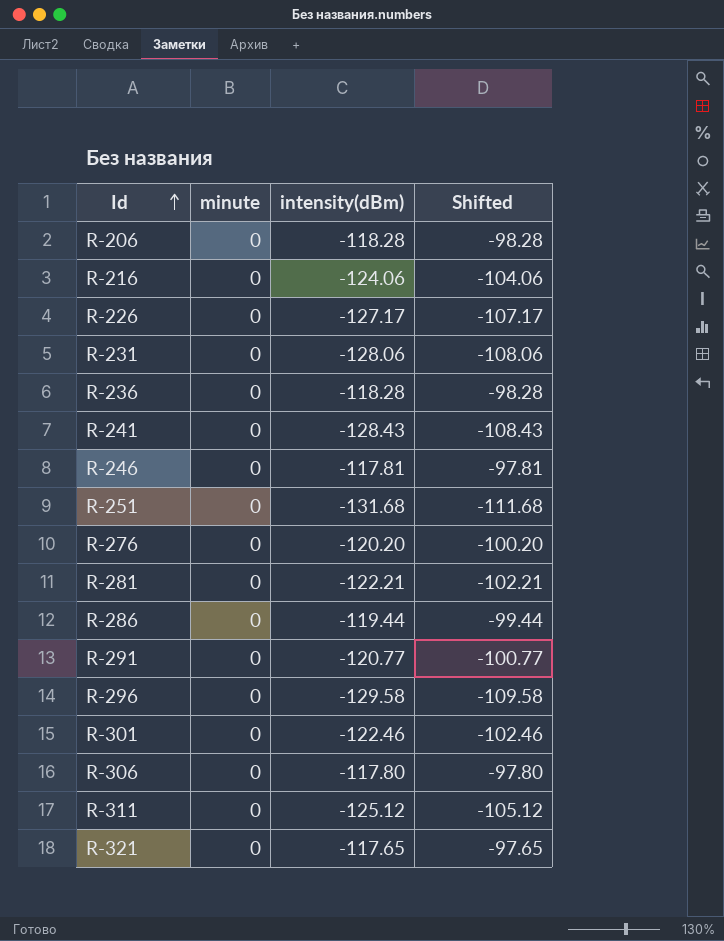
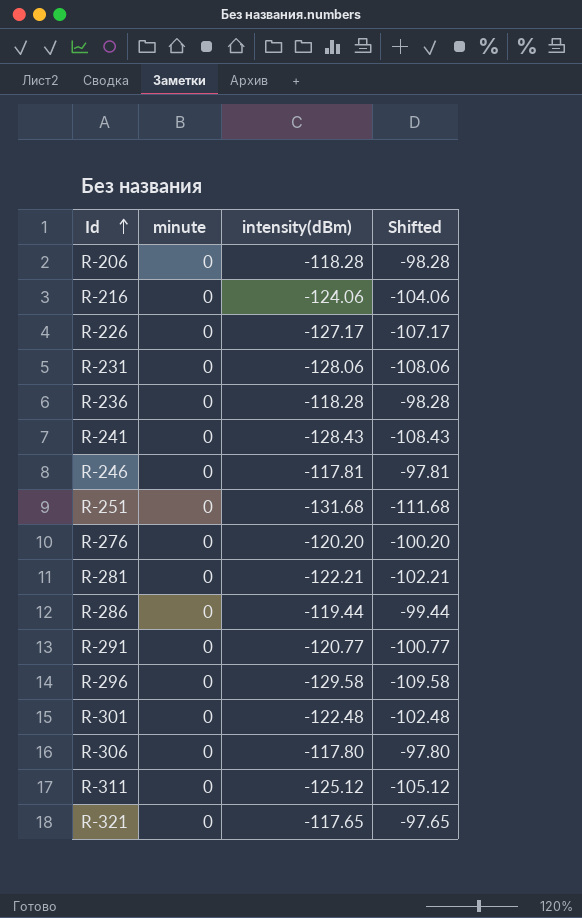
R-301 | intensity(dBm): -122.46 -> -122.48
R-301 | Shifted: -102.46 -> -102.48

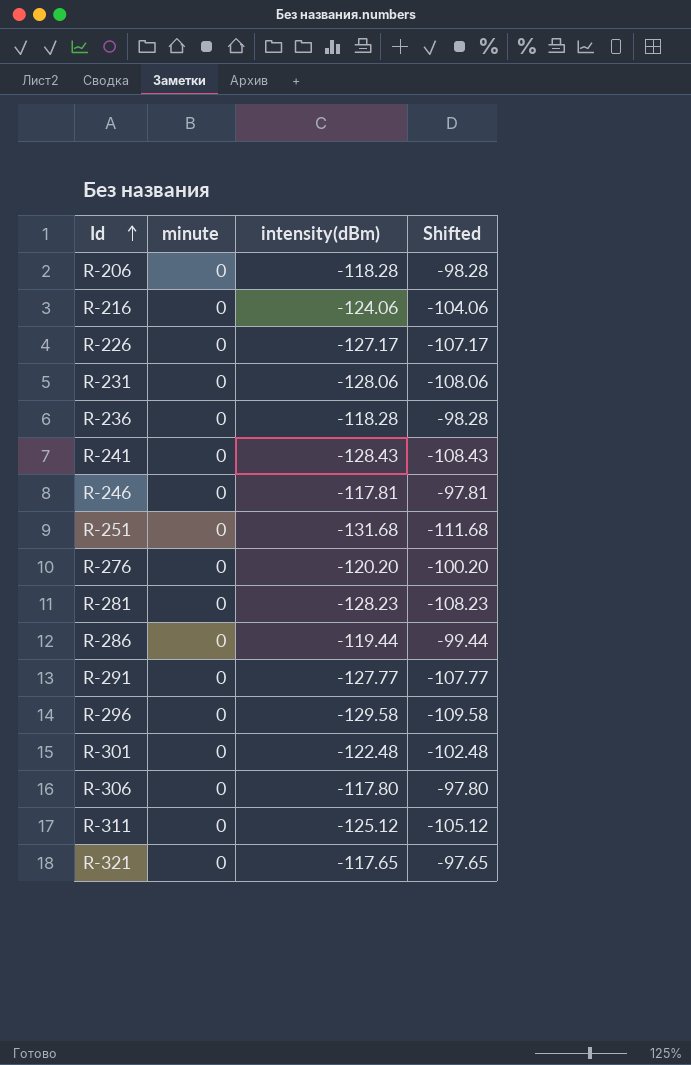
R-281 | intensity(dBm): -122.21 -> -128.23
R-281 | Shifted: -102.21 -> -108.23
R-291 | intensity(dBm): -120.77 -> -127.77
R-291 | Shifted: -100.77 -> -107.77

